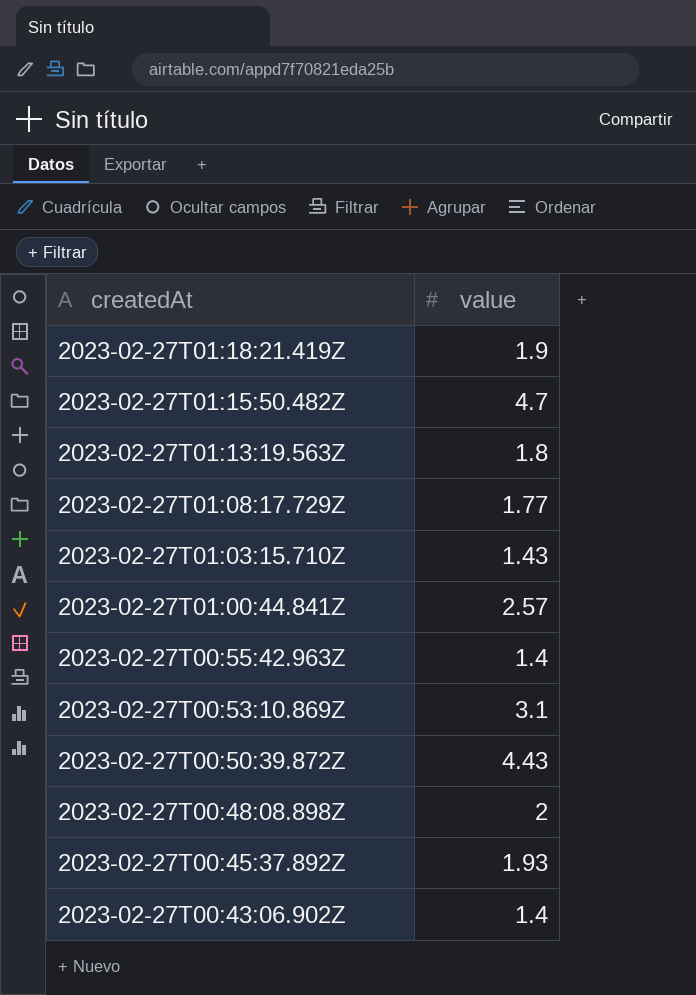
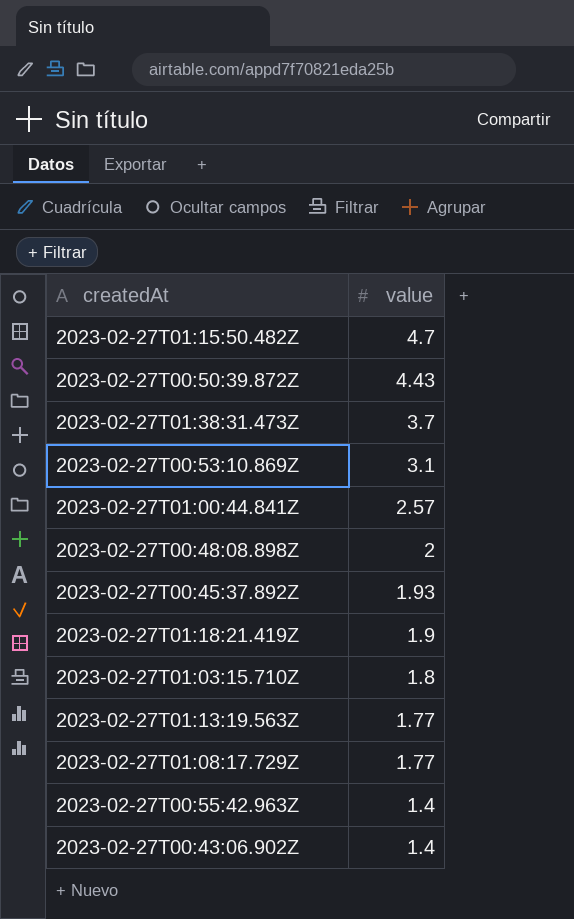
row order: createdAt descending -> value descending
row 2023-02-27T01:38:31.473Z: none -> 3.7
2023-02-27T01:03:15.710Z | value: 1.43 -> 1.8
2023-02-27T01:13:19.563Z | value: 1.8 -> 1.77

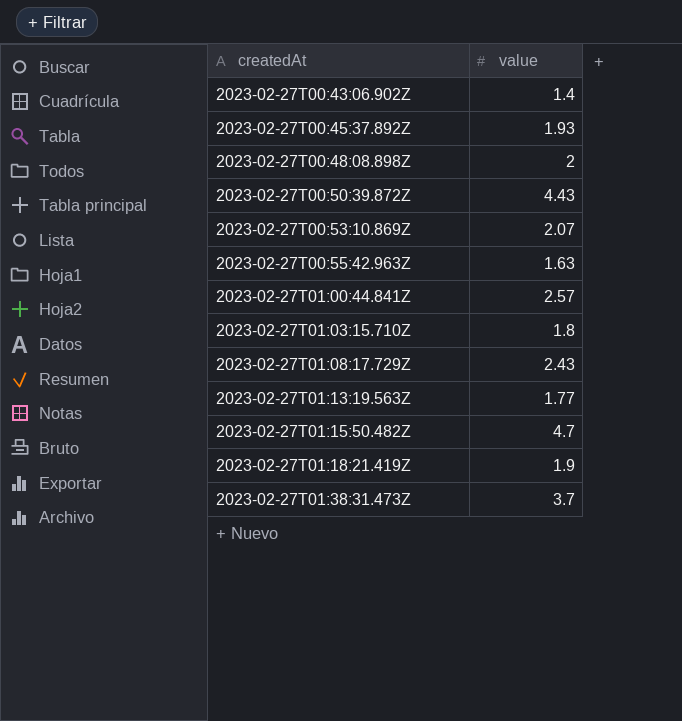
row order: value descending -> createdAt ascending
2023-02-27T00:53:10.869Z | value: 3.1 -> 2.07
2023-02-27T00:55:42.963Z | value: 1.4 -> 1.63
2023-02-27T01:08:17.729Z | value: 1.77 -> 2.43

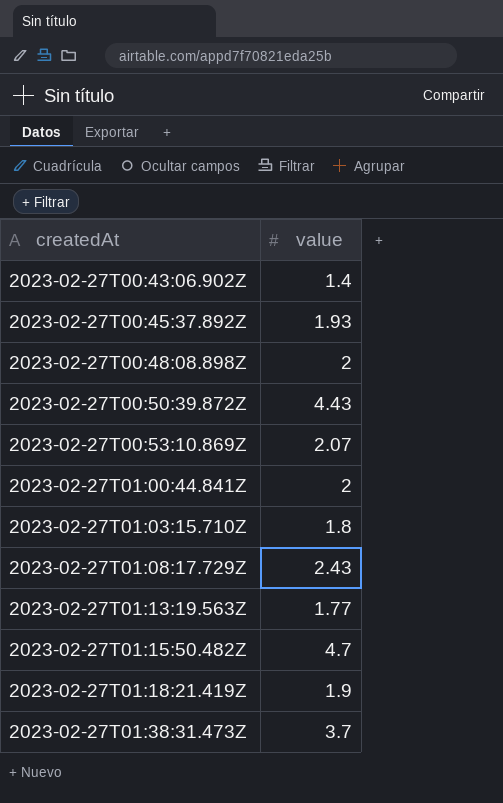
row 2023-02-27T00:55:42.963Z: 1.63 -> none
2023-02-27T01:00:44.841Z | value: 2.57 -> 2

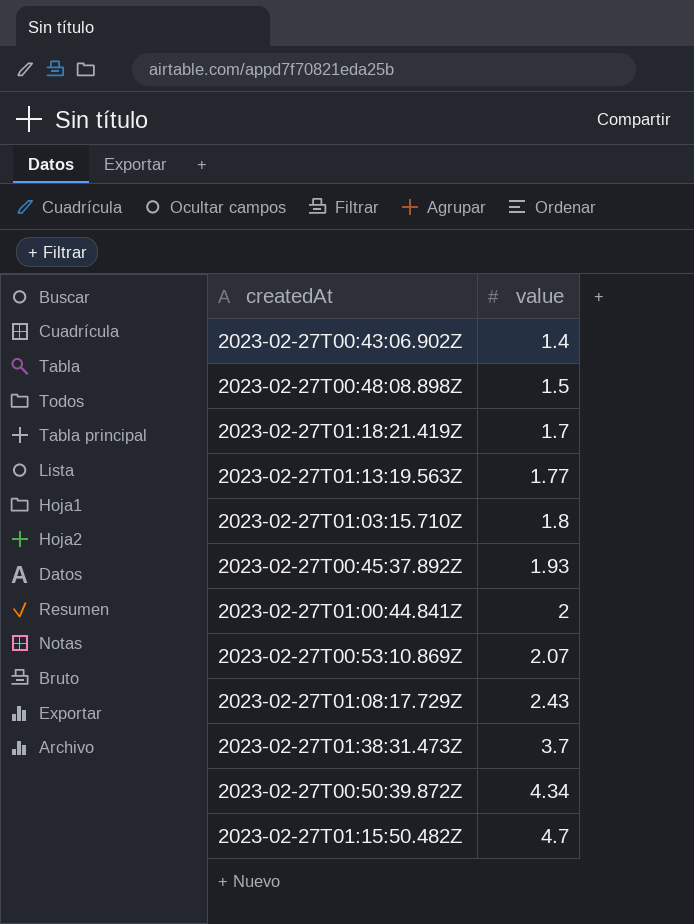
row order: createdAt ascending -> value ascending
2023-02-27T00:48:08.898Z | value: 2 -> 1.5
2023-02-27T01:18:21.419Z | value: 1.9 -> 1.7
2023-02-27T00:50:39.872Z | value: 4.43 -> 4.34

